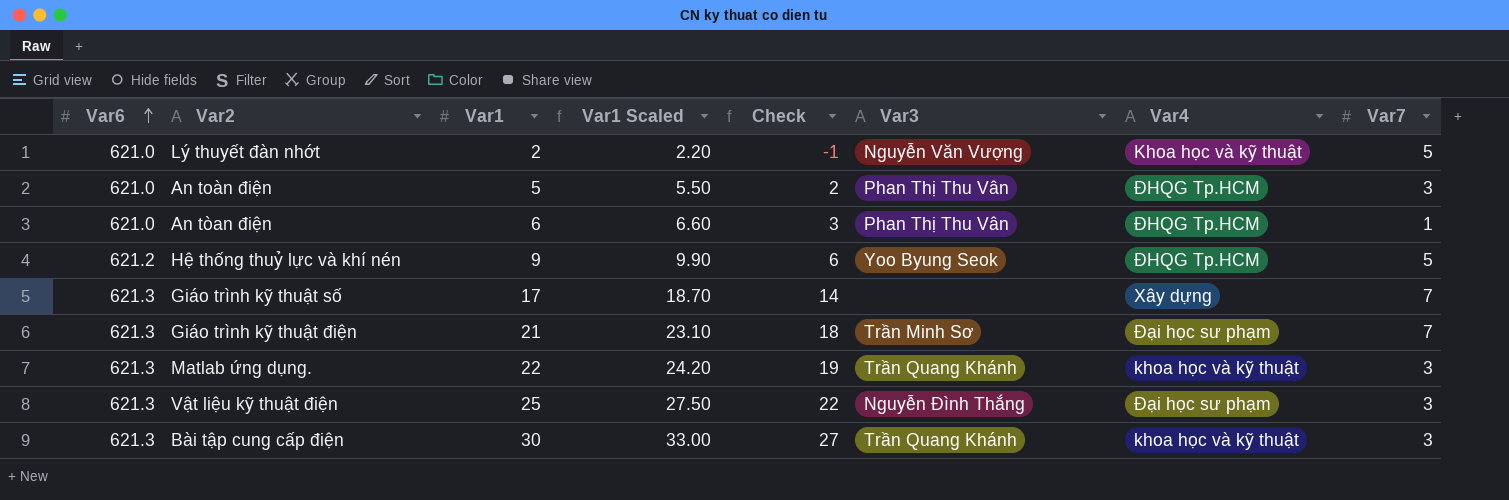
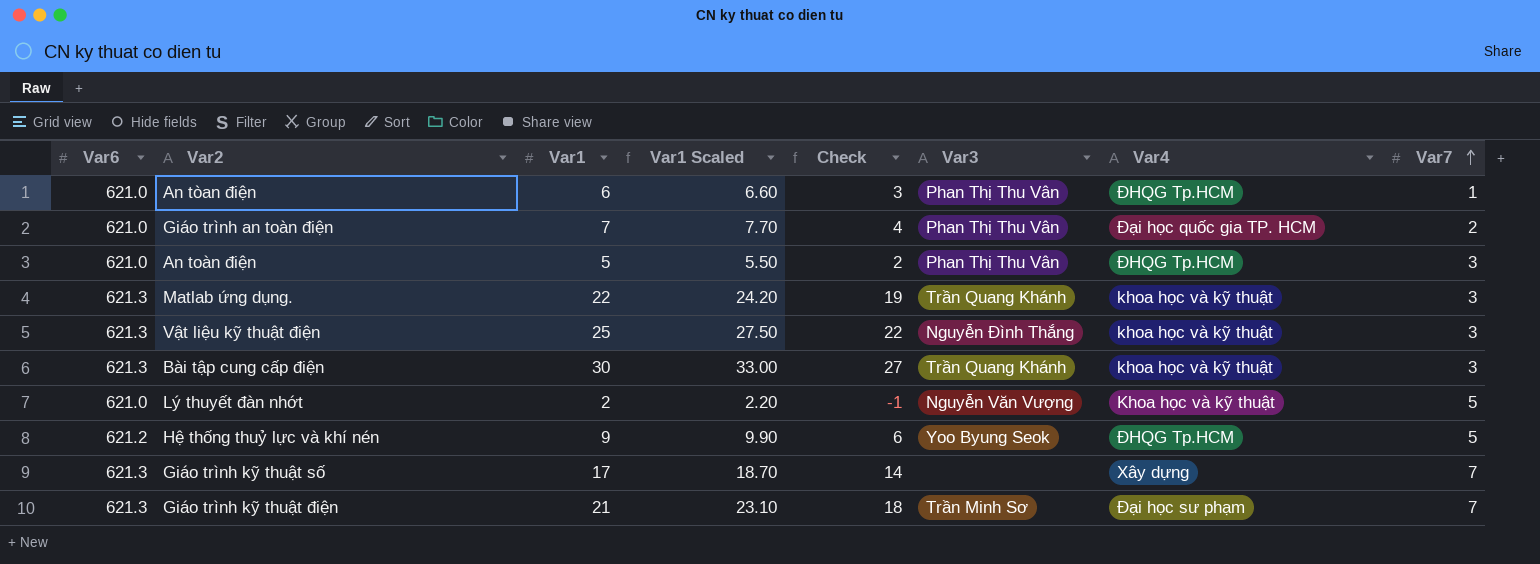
row order: Var6 ascending -> Var7 ascending
row Giáo trình an toàn điện: none -> 621.0 | 7 | 7.70 | 4 | Phan Thị Thu Vân | Đại học quốc gia TP. HCM | 2
Vật liệu kỹ thuật điện | Var4: Đại học sư phạm -> khoa học và kỹ thuật

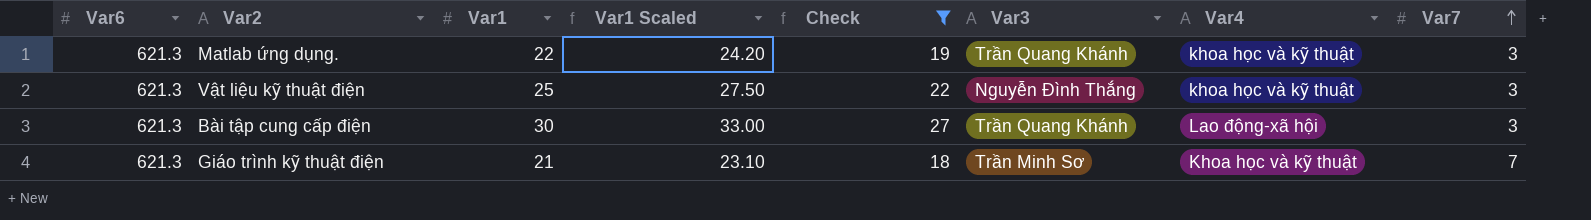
filter: none -> Check >= 18
Bài tập cung cấp điện | Var4: khoa học và kỹ thuật -> Lao động-xã hội
Giáo trình kỹ thuật điện | Var4: Đại học sư phạm -> Khoa học và kỹ thuật

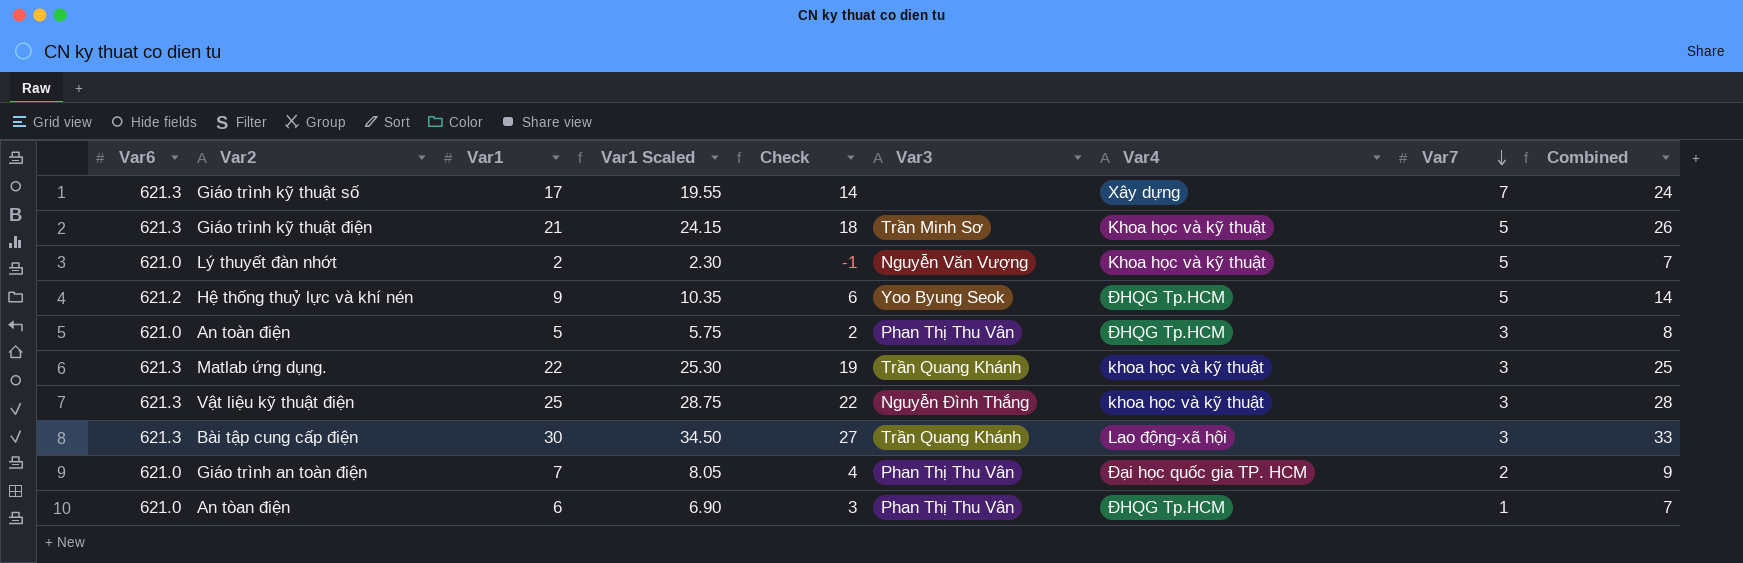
filter: Check >= 18 -> none
row order: Var7 ascending -> Var7 descending
column Var1 Scaled | formula: [Var1] * 1.1 -> [Var1] * 1.15
column Combined | formula: none -> [Var1] + [Var7]
Giáo trình kỹ thuật điện | Var7: 7 -> 5

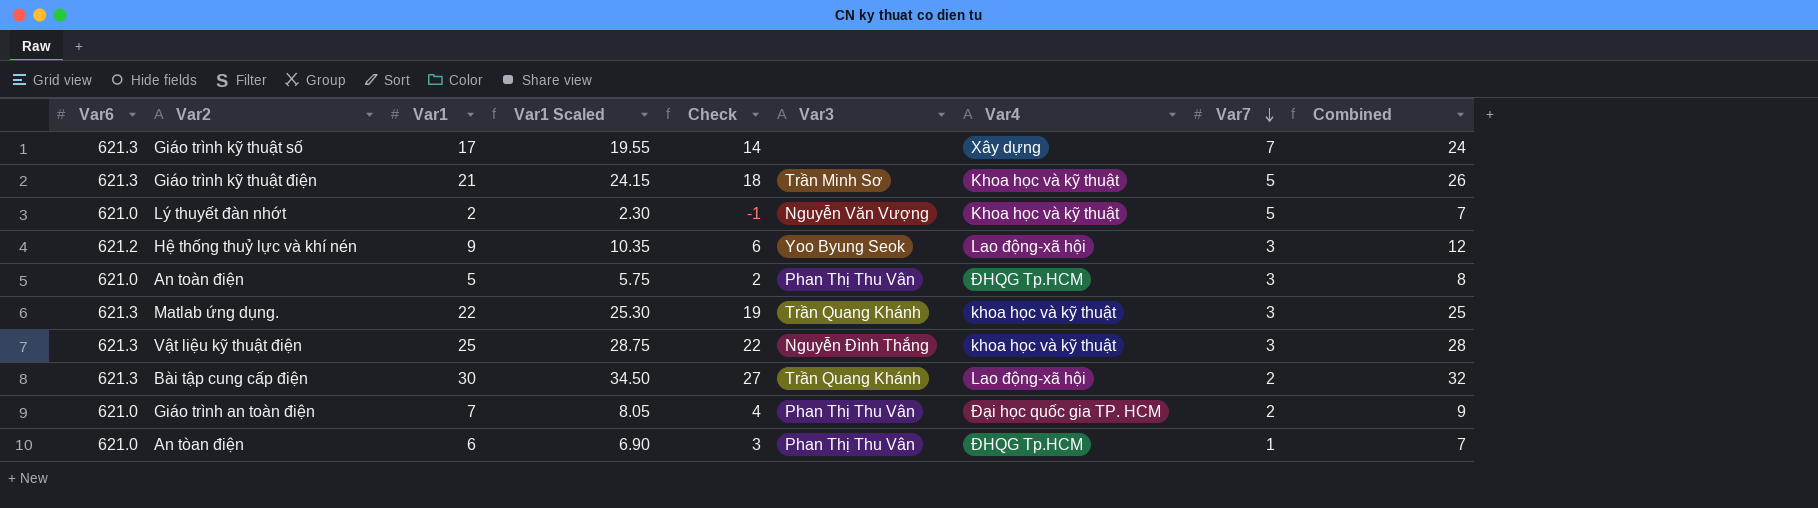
Hệ thống thuỷ lực và khí nén | Var4: ĐHQG Tp.HCM -> Lao động-xã hội
Hệ thống thuỷ lực và khí nén | Var7: 5 -> 3
Hệ thống thuỷ lực và khí nén | Combined: 14 -> 12
Bài tập cung cấp điện | Var7: 3 -> 2
Bài tập cung cấp điện | Combined: 33 -> 32

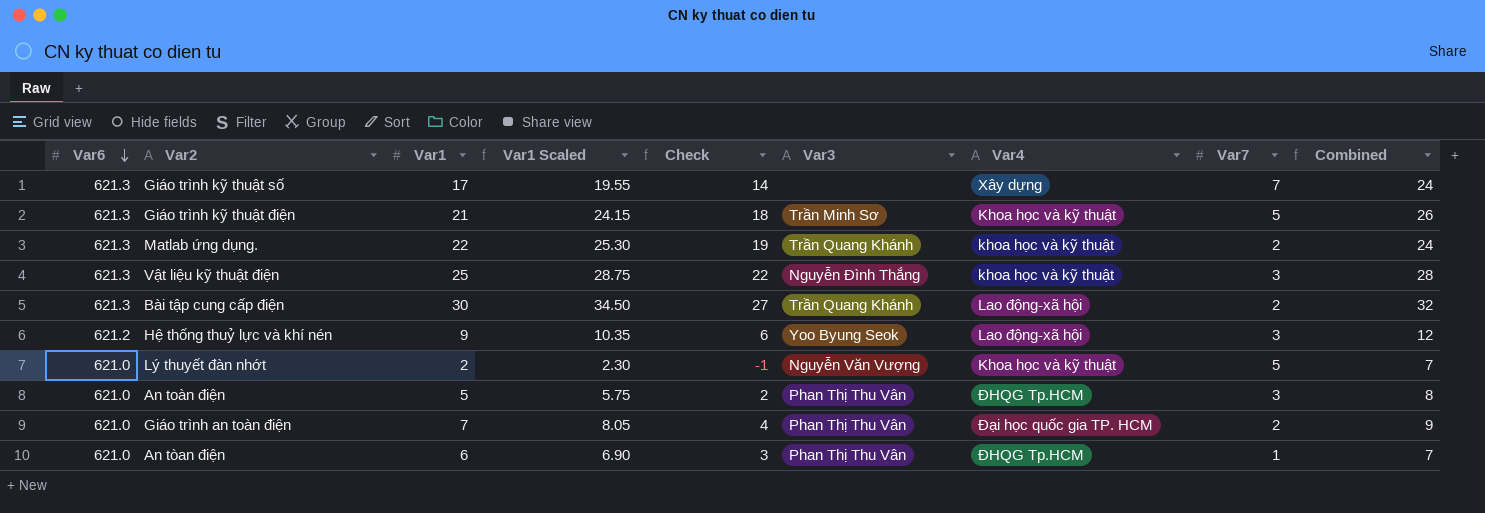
row order: Var7 descending -> Var6 descending
Matlab ứng dụng. | Var7: 3 -> 2
Matlab ứng dụng. | Combined: 25 -> 24

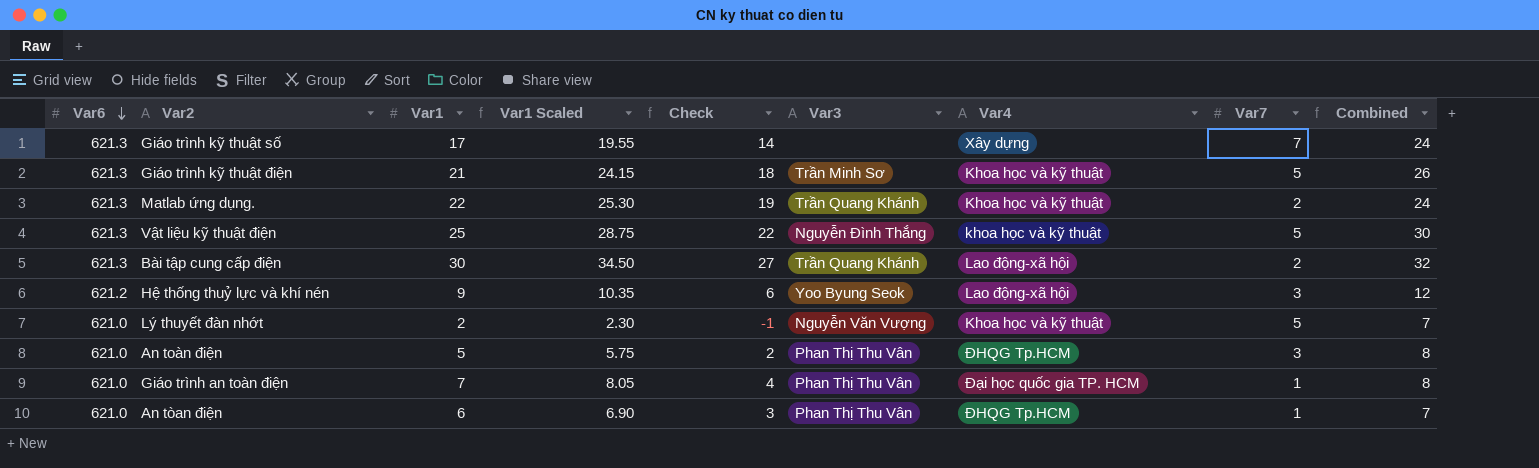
Matlab ứng dụng. | Var4: khoa học và kỹ thuật -> Khoa học và kỹ thuật
Vật liệu kỹ thuật điện | Var7: 3 -> 5
Vật liệu kỹ thuật điện | Combined: 28 -> 30
Giáo trình an toàn điện | Var7: 2 -> 1
Giáo trình an toàn điện | Combined: 9 -> 8

